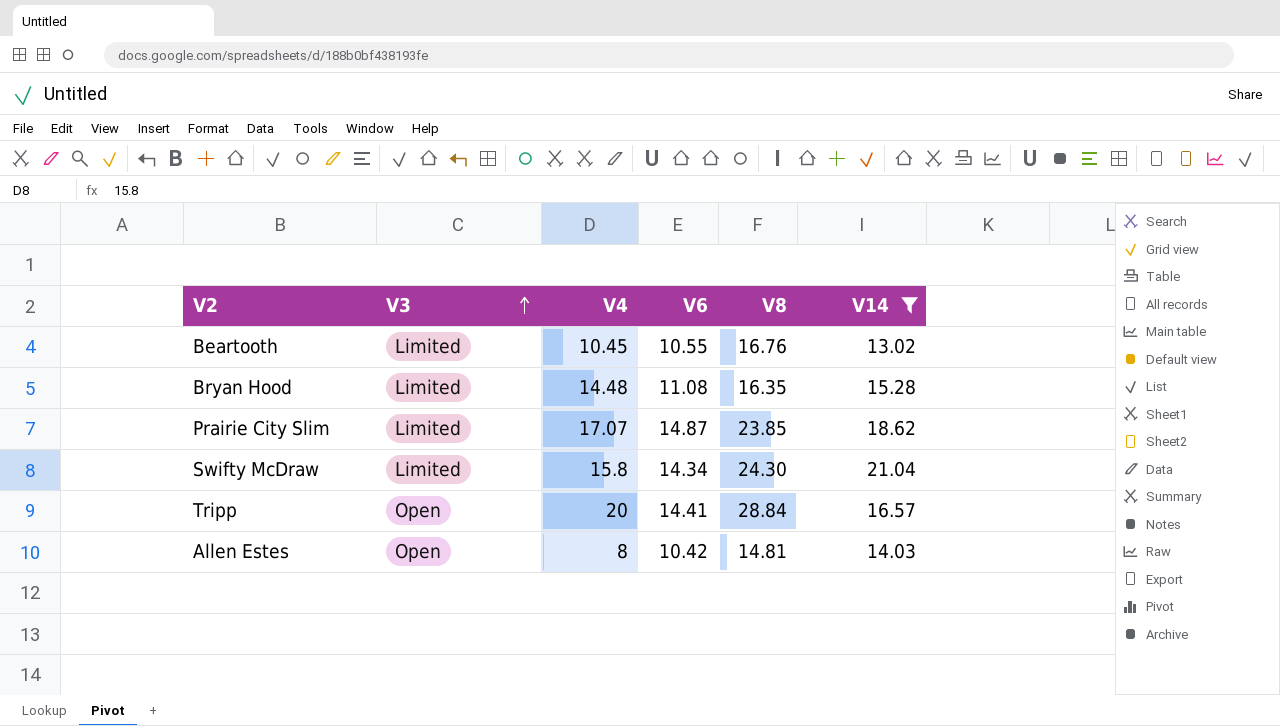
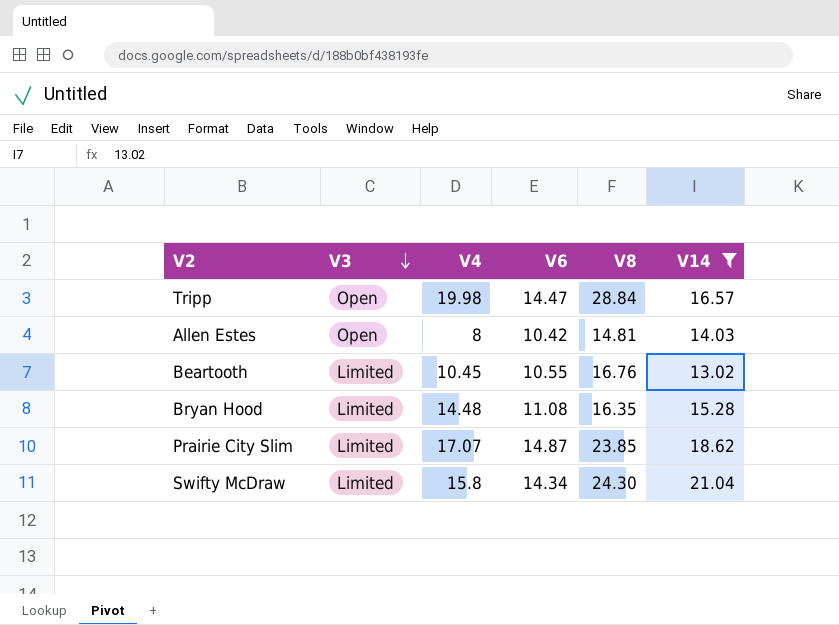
row order: V3 ascending -> V3 descending
Tripp | V4: 20 -> 19.98
Tripp | V6: 14.41 -> 14.47

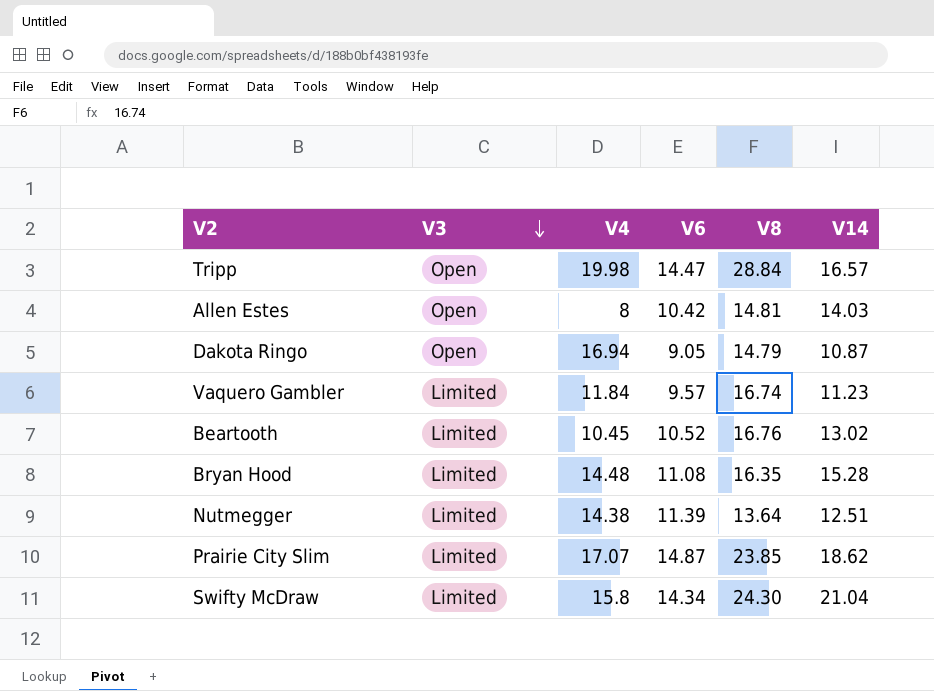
filter: V14 >= 13.02 -> none
Beartooth | V6: 10.55 -> 10.52

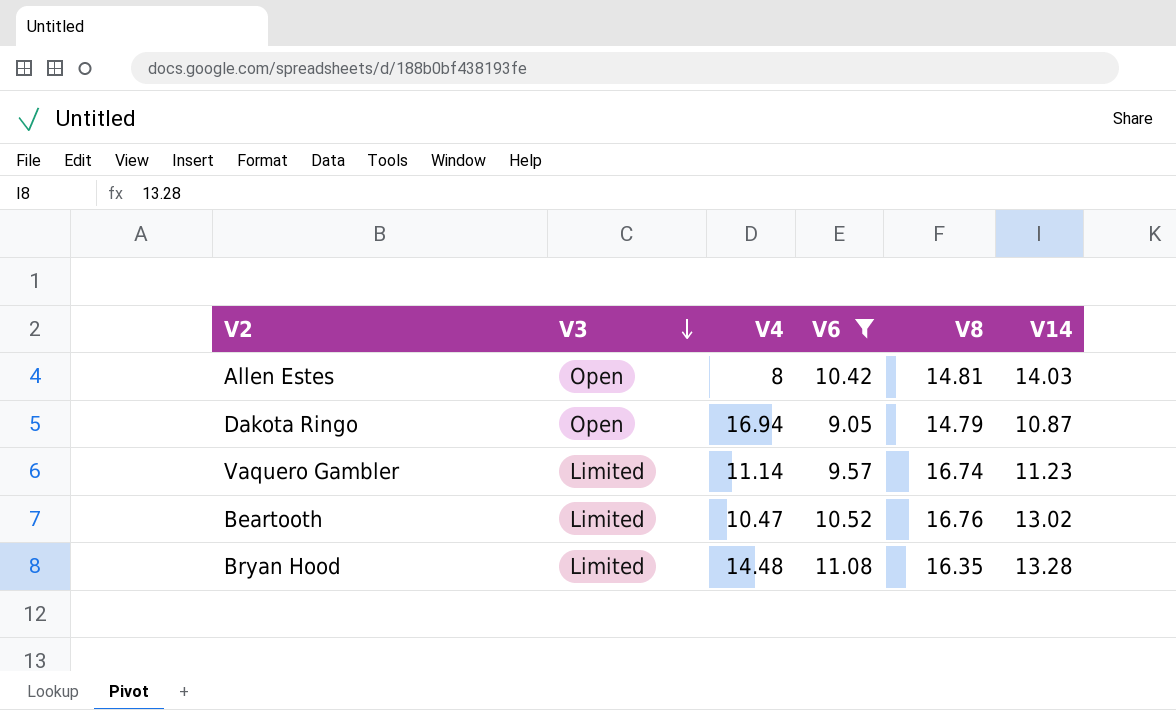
filter: none -> V6 <= 11.08
Vaquero Gambler | V4: 11.84 -> 11.14
Beartooth | V4: 10.45 -> 10.47
Bryan Hood | V14: 15.28 -> 13.28

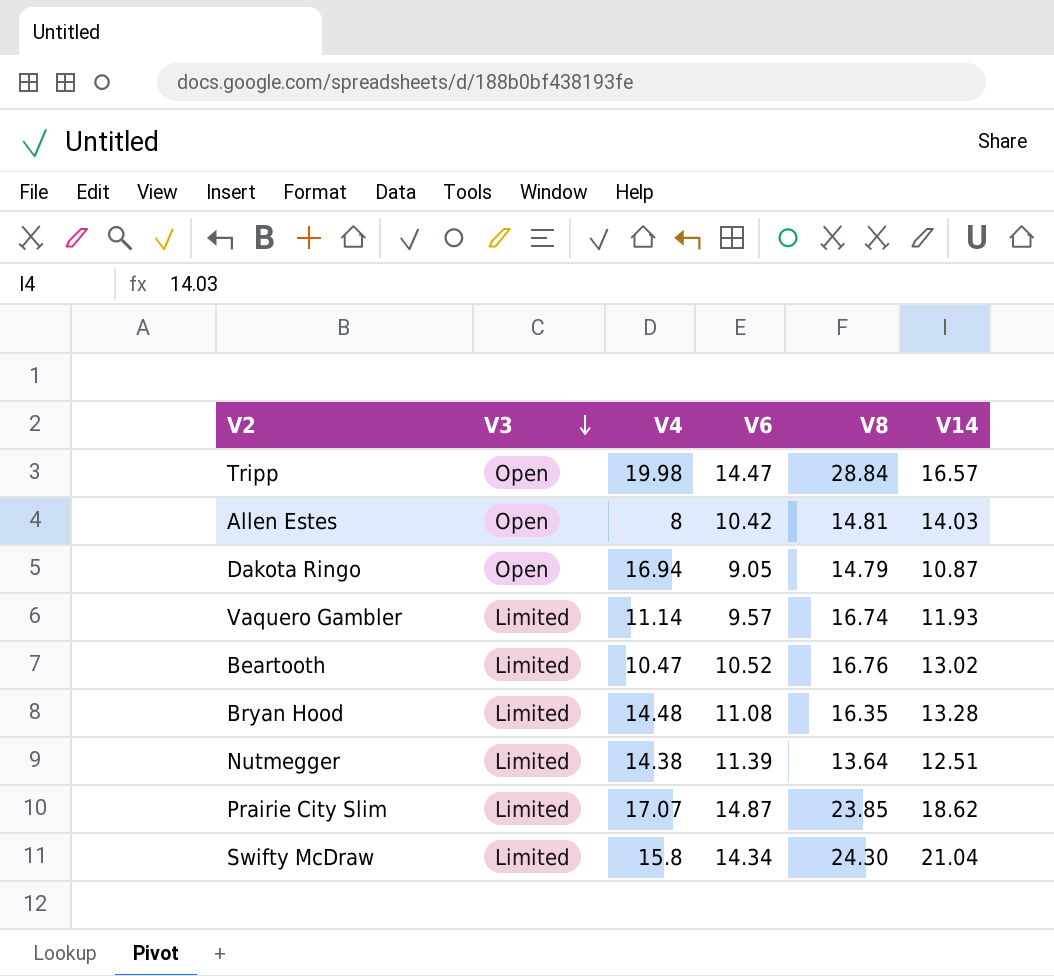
filter: V6 <= 11.08 -> none
Vaquero Gambler | V14: 11.23 -> 11.93

